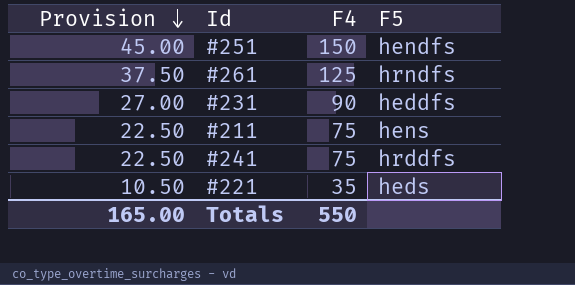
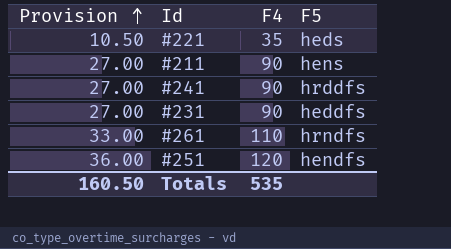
row order: Provision descending -> Provision ascending
#211 | Provision: 22.50 -> 27.00
#211 | F4: 75 -> 90
#241 | Provision: 22.50 -> 27.00
#241 | F4: 75 -> 90
#261 | Provision: 37.50 -> 33.00
#261 | F4: 125 -> 110
#251 | Provision: 45.00 -> 36.00
#251 | F4: 150 -> 120
Totals | Provision: 165.00 -> 160.50
Totals | F4: 550 -> 535

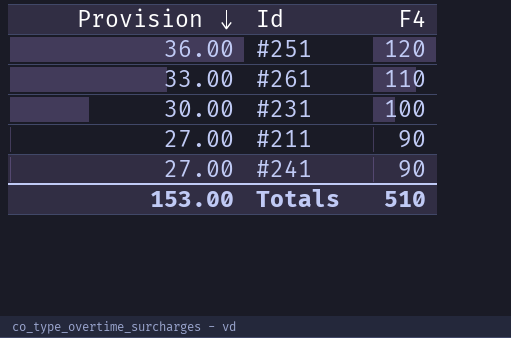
row order: Provision ascending -> Provision descending
column F5 | position: 4 -> none
row #221: 10.50 | 35 | heds -> none
#231 | Provision: 27.00 -> 30.00
#231 | F4: 90 -> 100
Totals | Provision: 160.50 -> 153.00
Totals | F4: 535 -> 510

